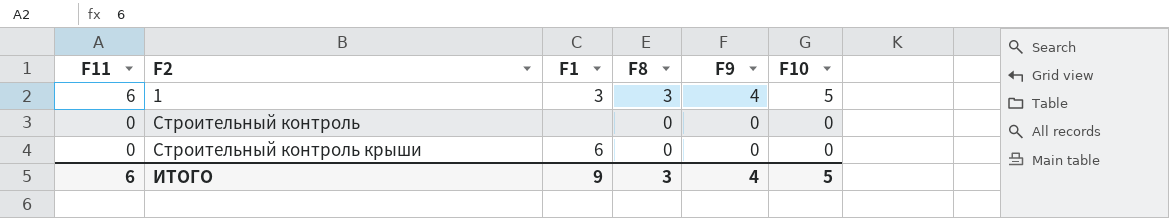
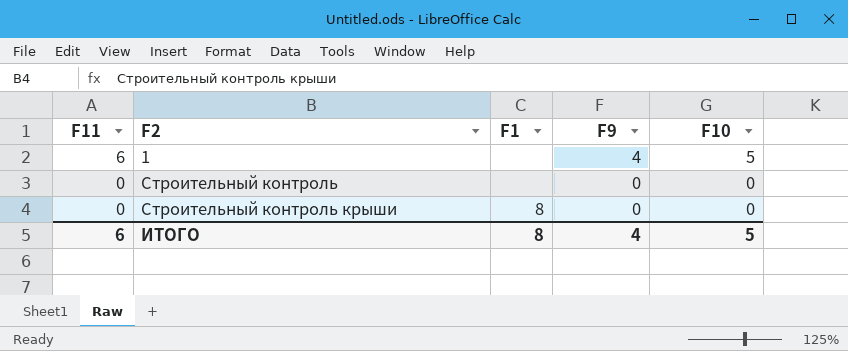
column F8 | position: 4 -> none
1 | F1: 3 -> none
Строительный контроль крыши | F1: 6 -> 8
ИТОГО | F1: 9 -> 8

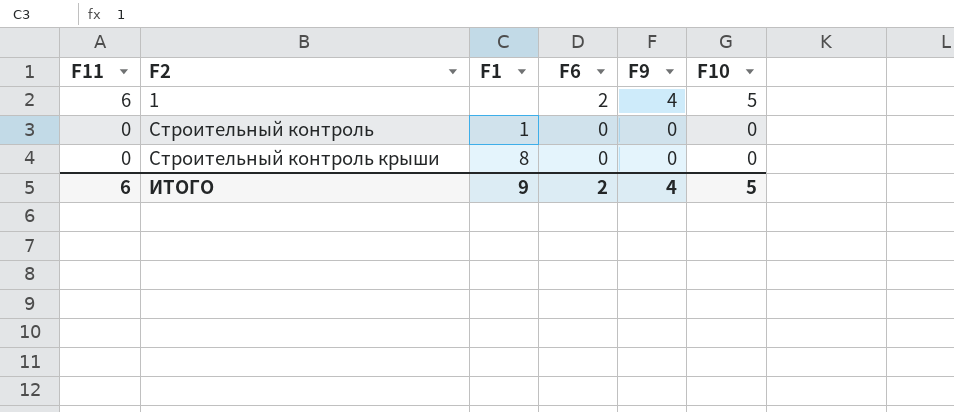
column F6 | position: none -> 4
Строительный контроль | F1: none -> 1
ИТОГО | F1: 8 -> 9

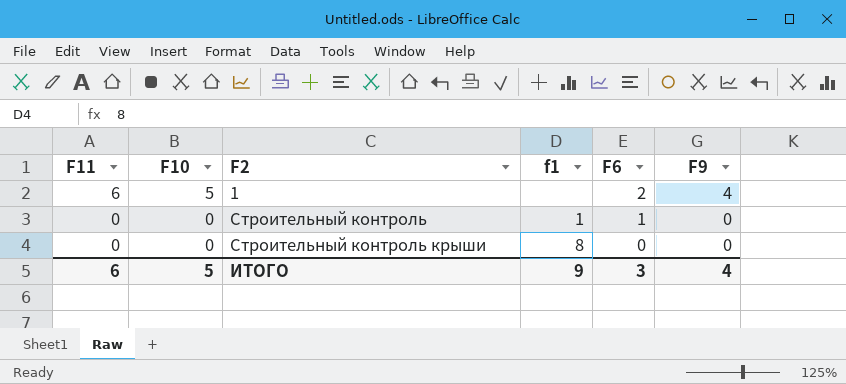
column F10 | position: 6 -> 2
column name: F1 -> f1
Строительный контроль | F6: 0 -> 1
ИТОГО | F6: 2 -> 3

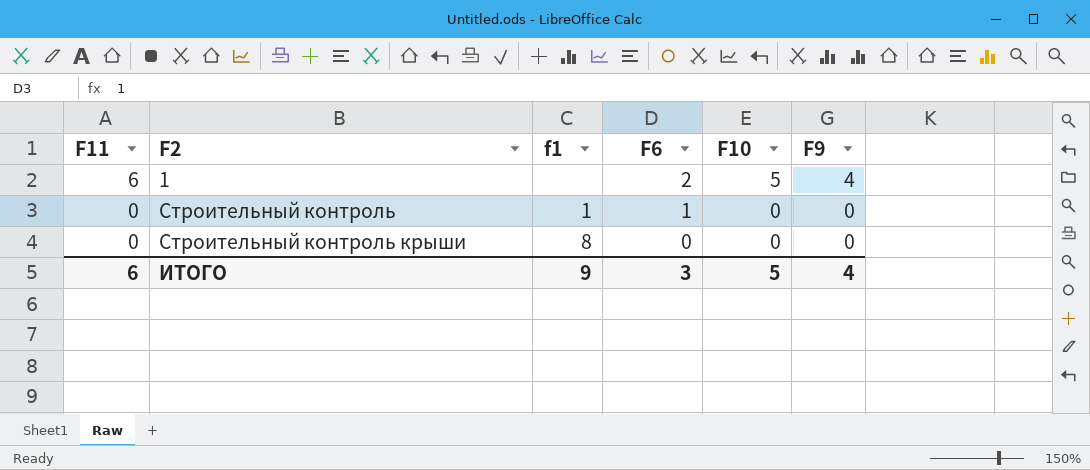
column F10 | position: 2 -> 5

